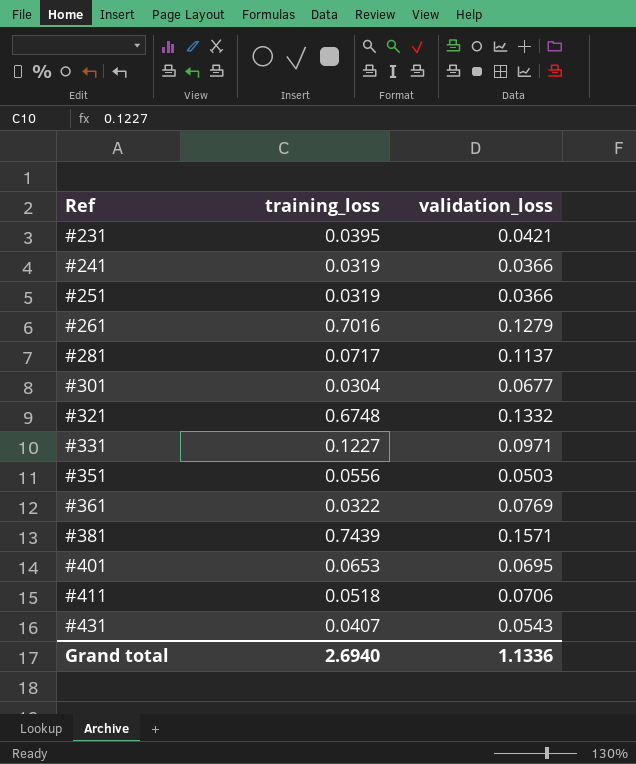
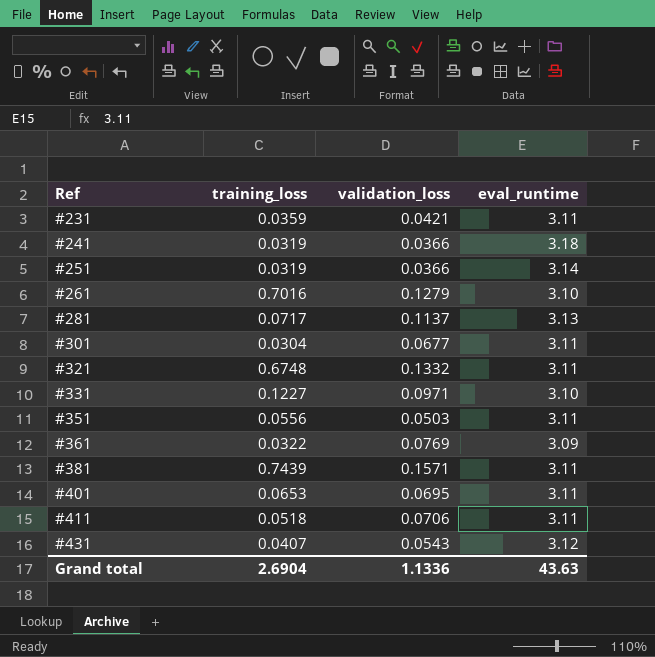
column eval_runtime | position: none -> 4
#231 | training_loss: 0.0395 -> 0.0359
Grand total | training_loss: 2.6940 -> 2.6904

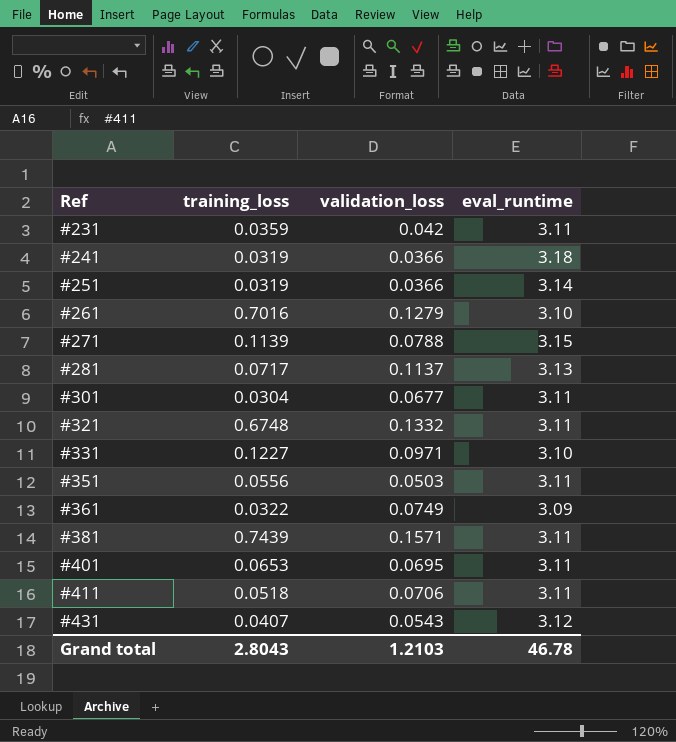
#231 | validation_loss: 0.0421 -> 0.042
row #271: none -> 0.1139 | 0.0788 | 3.15
#361 | validation_loss: 0.0769 -> 0.0749
Grand total | training_loss: 2.6904 -> 2.8043
Grand total | validation_loss: 1.1336 -> 1.2103
Grand total | eval_runtime: 43.63 -> 46.78

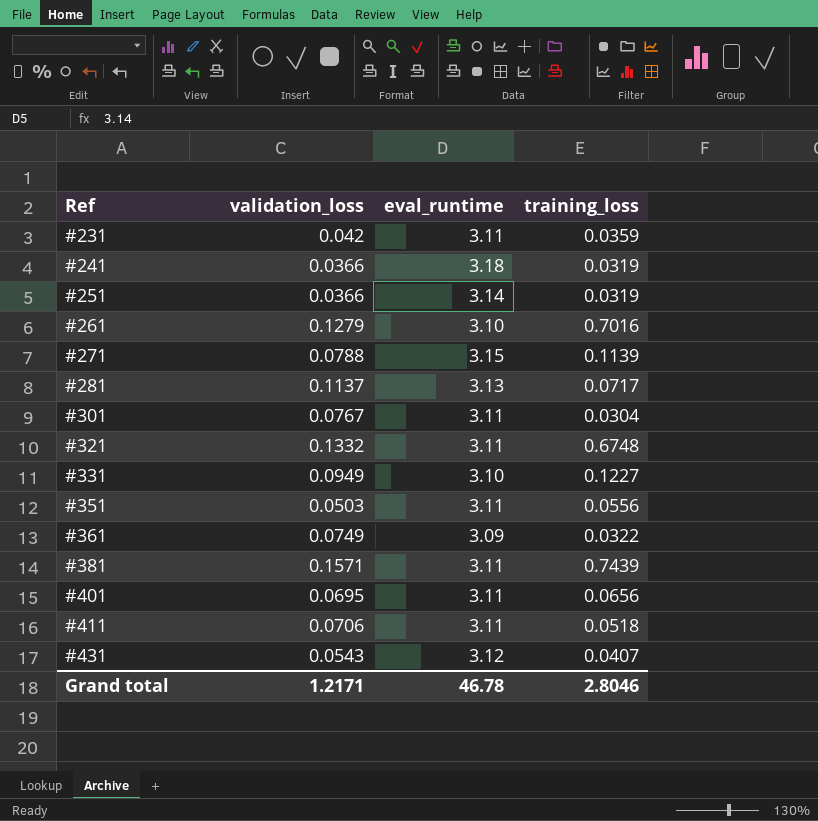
column training_loss | position: 2 -> 4
#301 | validation_loss: 0.0677 -> 0.0767
#331 | validation_loss: 0.0971 -> 0.0949
#401 | training_loss: 0.0653 -> 0.0656
Grand total | validation_loss: 1.2103 -> 1.2171
Grand total | training_loss: 2.8043 -> 2.8046

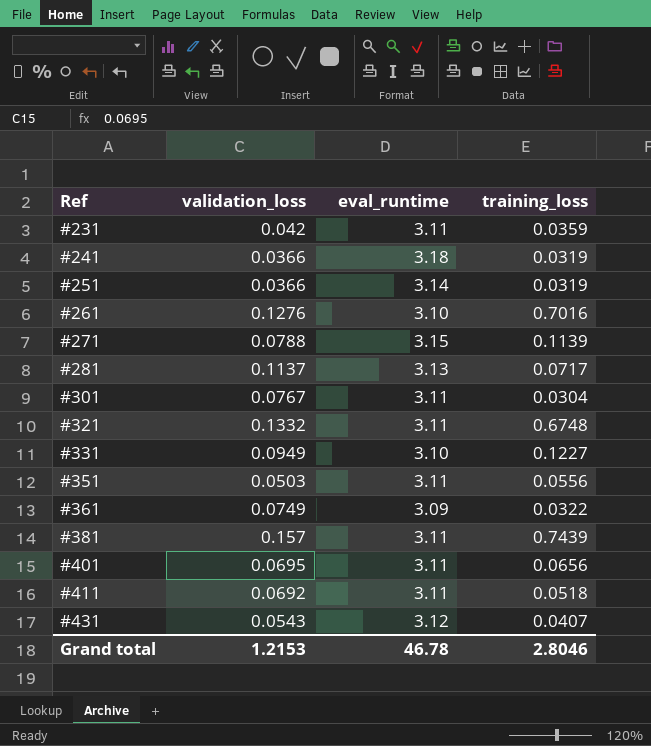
#261 | validation_loss: 0.1279 -> 0.1276
#381 | validation_loss: 0.1571 -> 0.157
#411 | validation_loss: 0.0706 -> 0.0692
Grand total | validation_loss: 1.2171 -> 1.2153

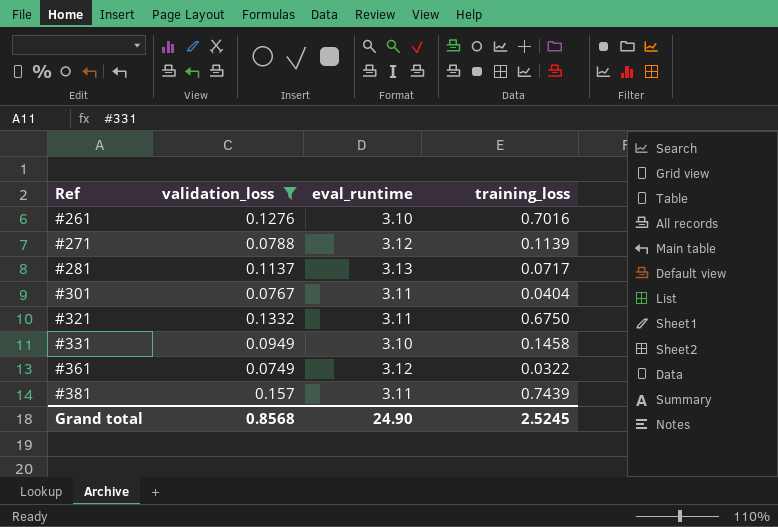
filter: none -> validation_loss >= 0.0749
#271 | eval_runtime: 3.15 -> 3.12
#301 | training_loss: 0.0304 -> 0.0404
#321 | training_loss: 0.6748 -> 0.6750
#331 | training_loss: 0.1227 -> 0.1458
#361 | eval_runtime: 3.09 -> 3.12
Grand total | validation_loss: 1.2153 -> 0.8568
Grand total | eval_runtime: 46.78 -> 24.90
Grand total | training_loss: 2.8046 -> 2.5245

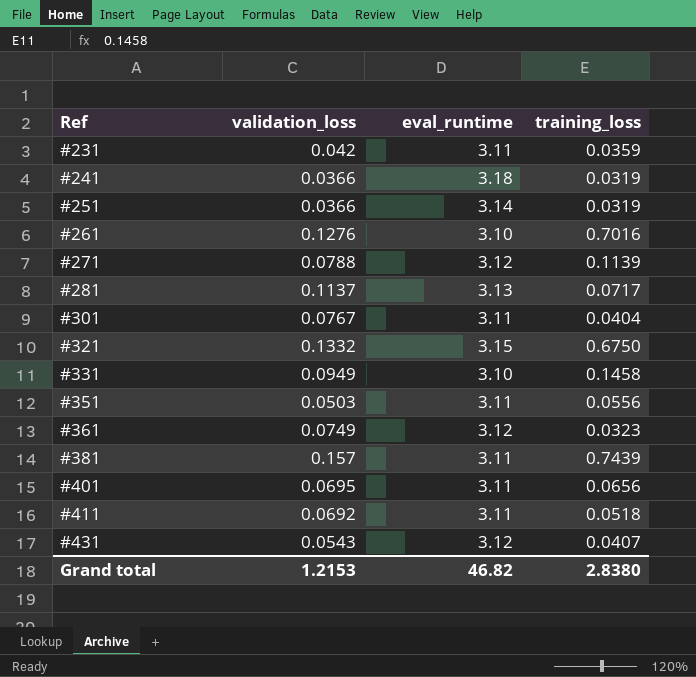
filter: validation_loss >= 0.0749 -> none
#321 | eval_runtime: 3.11 -> 3.15
#361 | training_loss: 0.0322 -> 0.0323
Grand total | validation_loss: 0.8568 -> 1.2153
Grand total | eval_runtime: 24.90 -> 46.82
Grand total | training_loss: 2.5245 -> 2.8380

